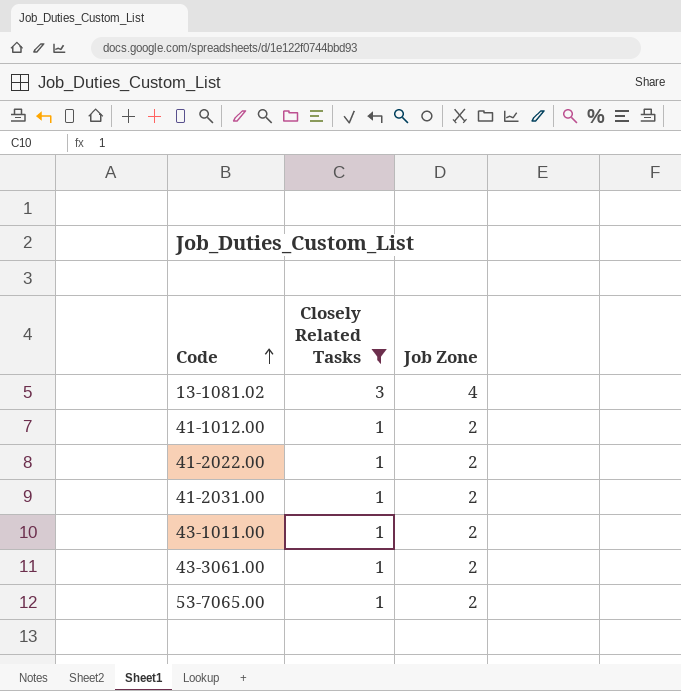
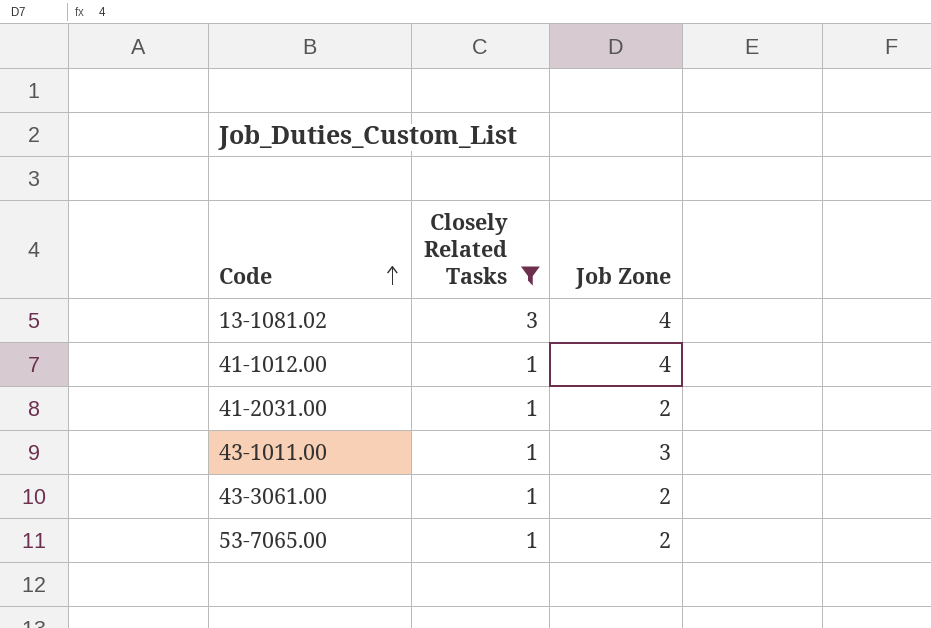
row 41-2022.00: 1 | 2 -> none
41-1012.00 | Job Zone: 2 -> 4
43-1011.00 | Job Zone: 2 -> 3

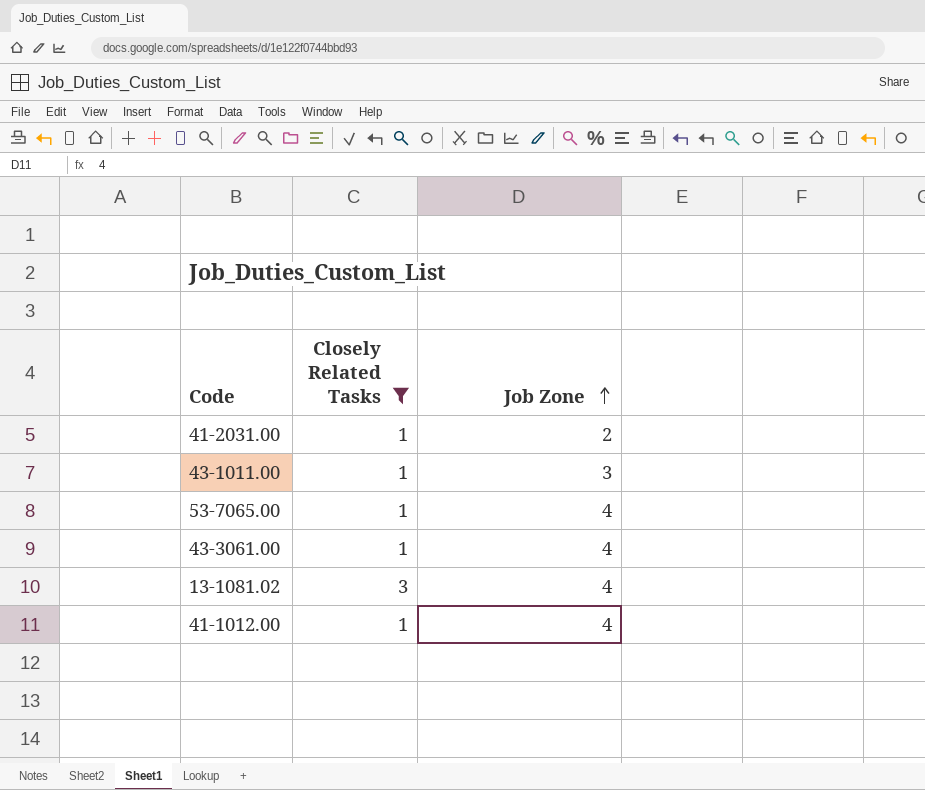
row order: Code ascending -> Job Zone ascending
53-7065.00 | Job Zone: 2 -> 4
43-3061.00 | Job Zone: 2 -> 4

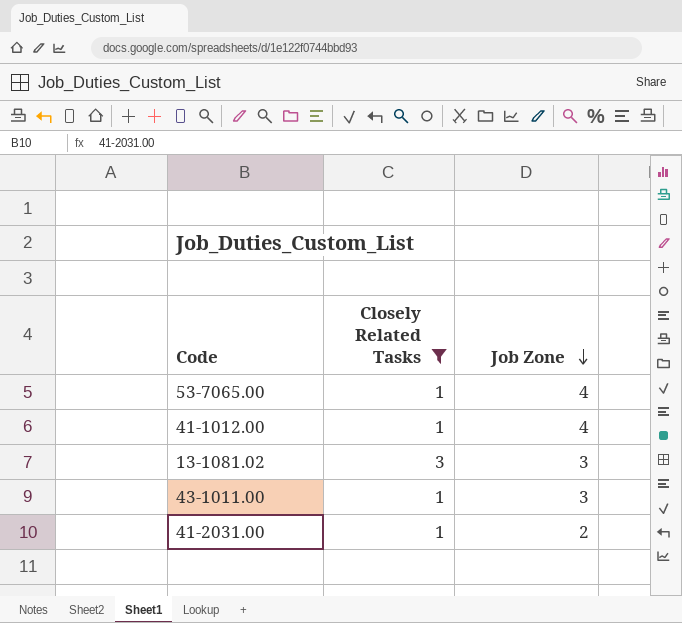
row order: Job Zone ascending -> Job Zone descending
row 43-3061.00: 1 | 4 -> none
13-1081.02 | Job Zone: 4 -> 3

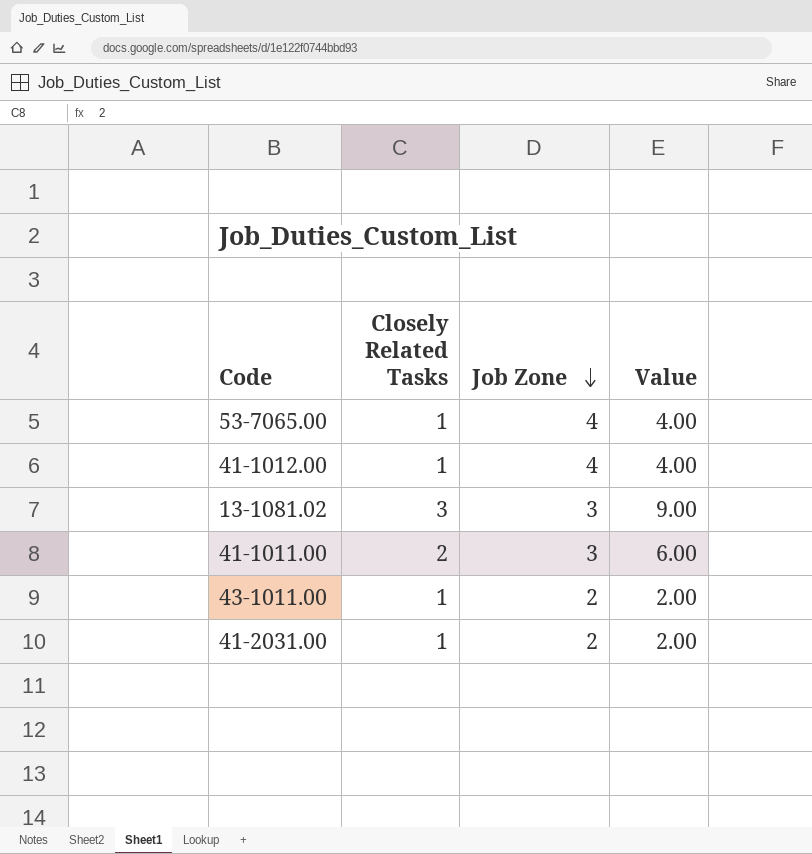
filter: Closely Related Tasks != 2 -> none
column Value | formula: none -> [Closely Related Tasks] * [Job Zone]
43-1011.00 | Job Zone: 3 -> 2

